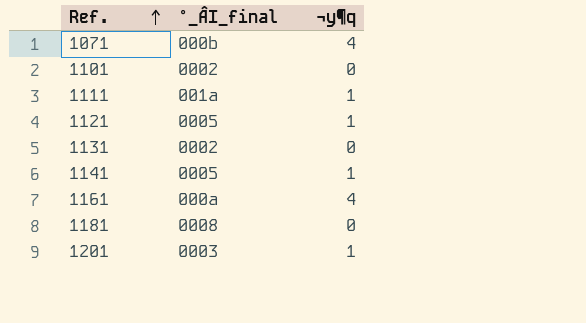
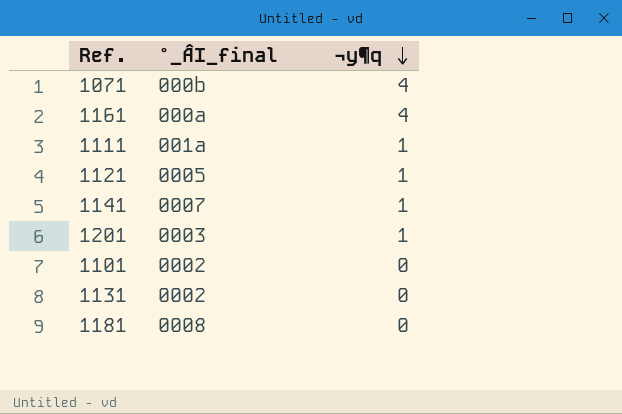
row order: Ref. ascending -> ¬y¶q descending
1141 | °_ÂI_final: 0005 -> 0007

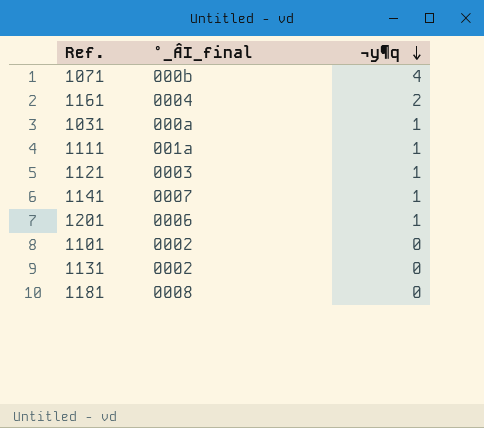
1161 | °_ÂI_final: 000a -> 0004
1161 | ¬y¶q: 4 -> 2
row 1031: none -> 000a | 1
1121 | °_ÂI_final: 0005 -> 0003
1201 | °_ÂI_final: 0003 -> 0006

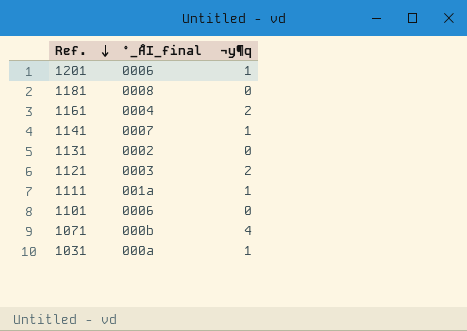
row order: ¬y¶q descending -> Ref. descending
1121 | ¬y¶q: 1 -> 2
1101 | °_ÂI_final: 0002 -> 0006

